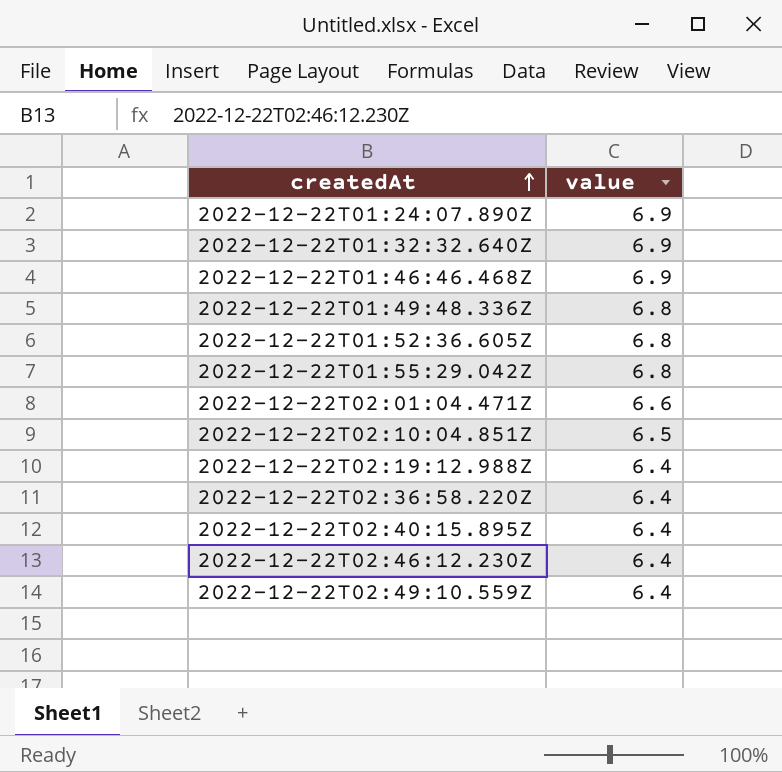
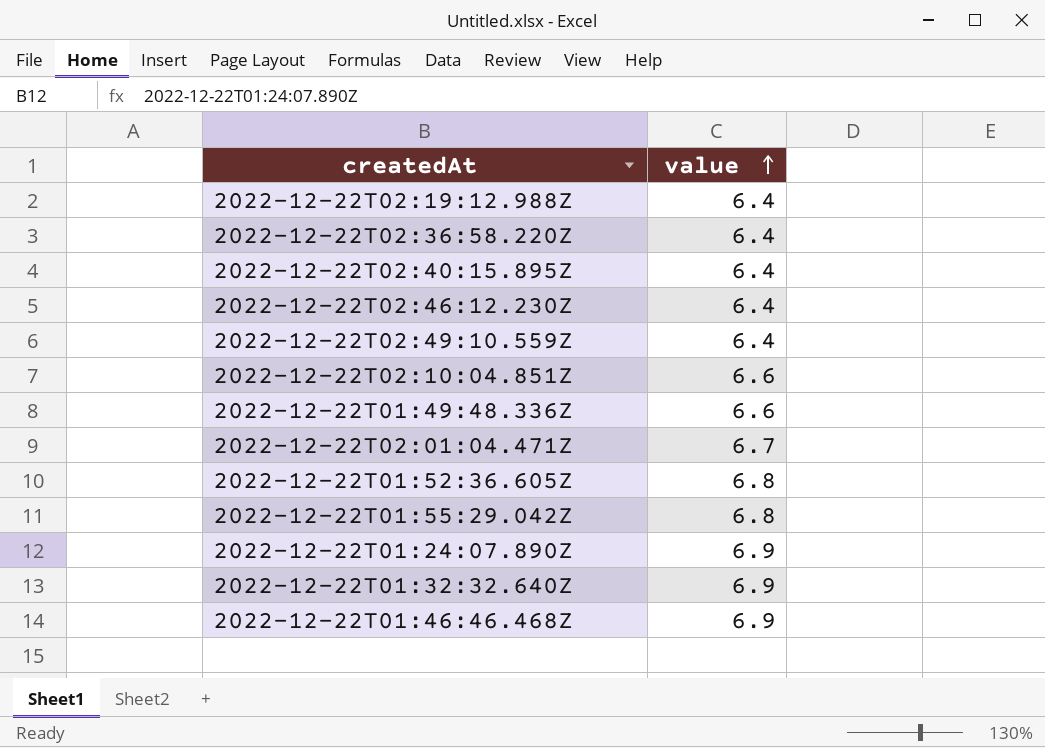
row order: createdAt ascending -> value ascending
2022-12-22T02:10:04.851Z | value: 6.5 -> 6.6
2022-12-22T01:49:48.336Z | value: 6.8 -> 6.6
2022-12-22T02:01:04.471Z | value: 6.6 -> 6.7

